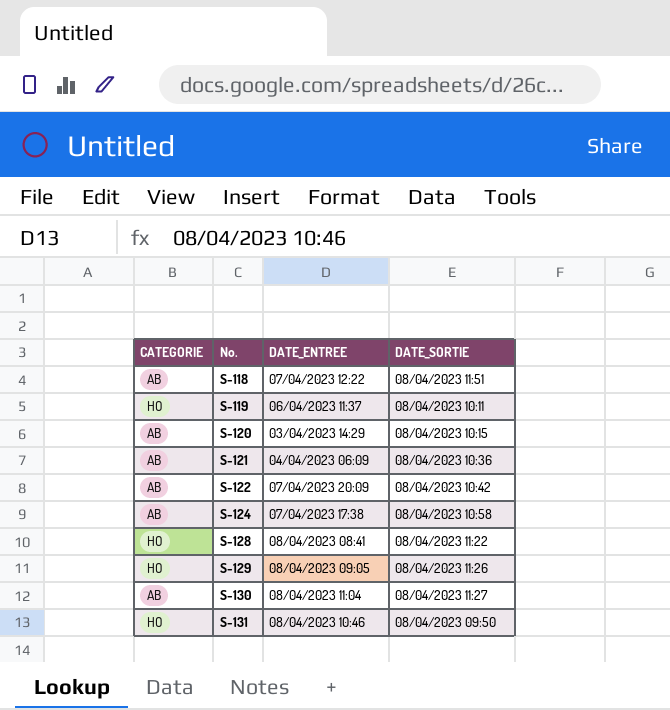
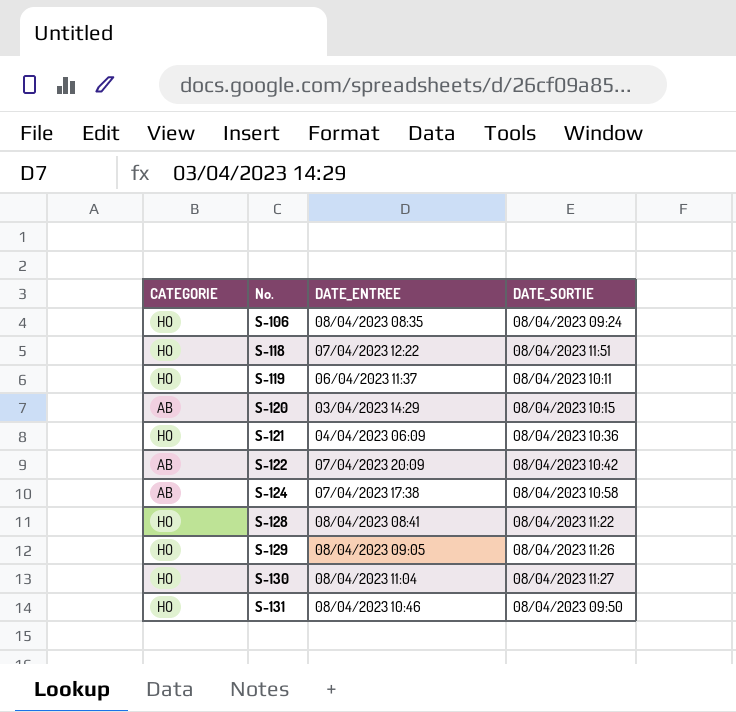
row S-106: none -> HO | 08/04/2023 08:35 | 08/04/2023 09:24
S-118 | CATEGORIE: AB -> HO
S-121 | CATEGORIE: AB -> HO
S-130 | CATEGORIE: AB -> HO

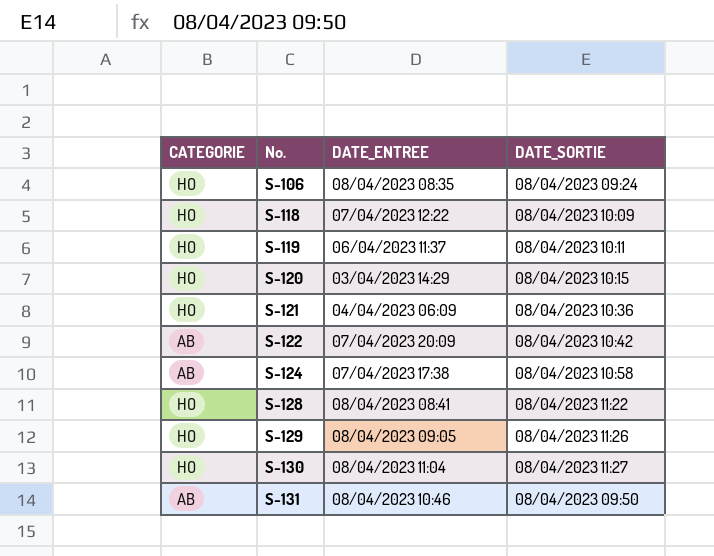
S-118 | DATE_SORTIE: 08/04/2023 11:51 -> 08/04/2023 10:09
S-120 | CATEGORIE: AB -> HO
S-131 | CATEGORIE: HO -> AB

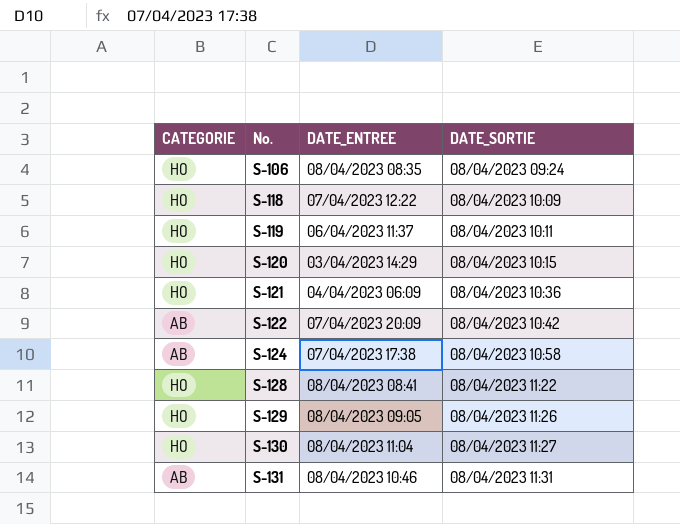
S-131 | DATE_SORTIE: 08/04/2023 09:50 -> 08/04/2023 11:31

